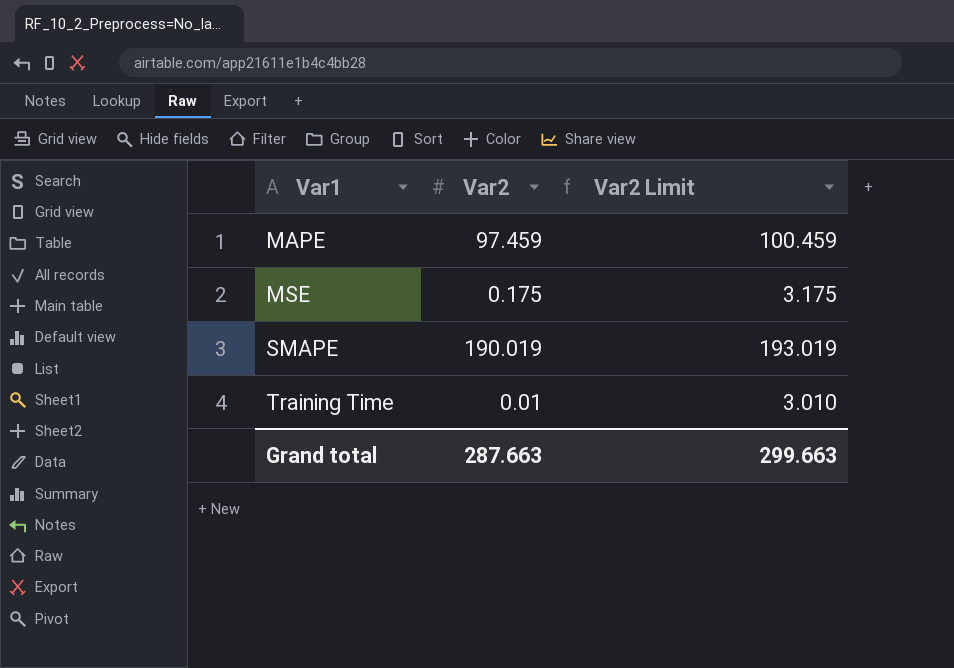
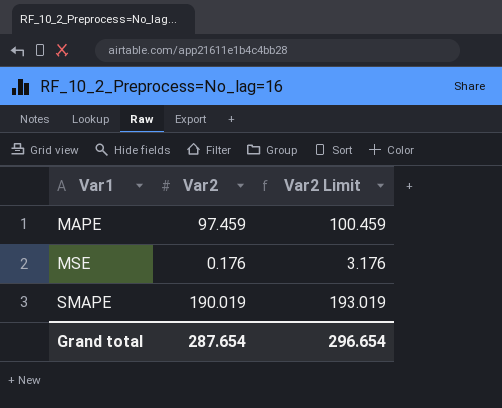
row Training Time: 0.01 | 3.010 -> none
MSE | Var2: 0.175 -> 0.176
MSE | Var2 Limit: 3.175 -> 3.176
Grand total | Var2: 287.663 -> 287.654
Grand total | Var2 Limit: 299.663 -> 296.654

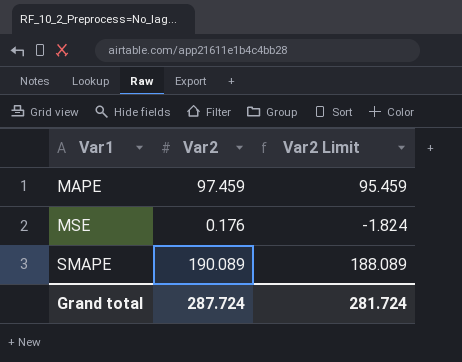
column Var2 Limit | formula: [Var2] + 3 -> [Var2] - 2
SMAPE | Var2: 190.019 -> 190.089
Grand total | Var2: 287.654 -> 287.724
Grand total | Var2 Limit: 296.654 -> 281.724

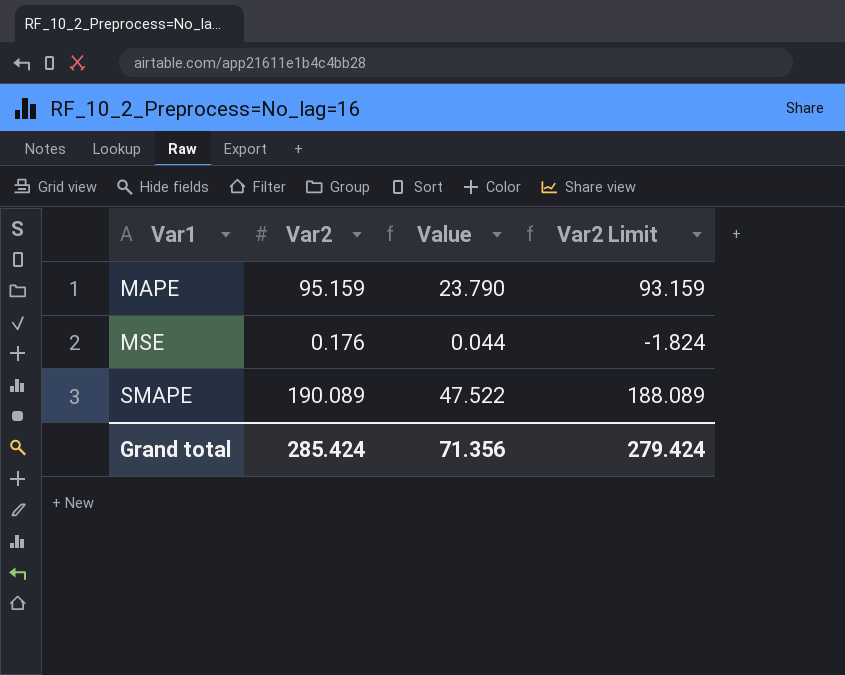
column Value | formula: none -> [Var2] * 0.25
MAPE | Var2: 97.459 -> 95.159
MAPE | Var2 Limit: 95.459 -> 93.159
Grand total | Var2: 287.724 -> 285.424
Grand total | Var2 Limit: 281.724 -> 279.424

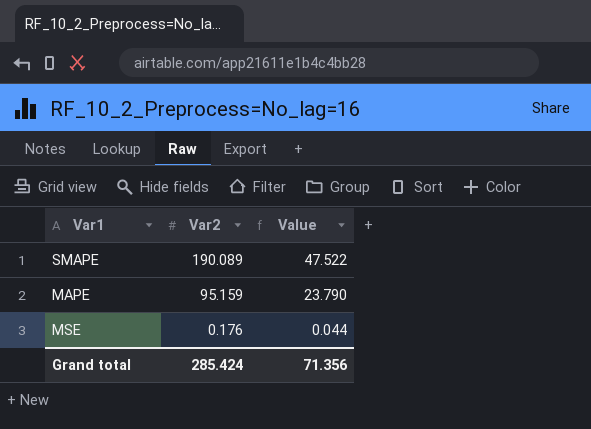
row order: Var1 ascending -> Var2 descending
column Var2 Limit | formula: [Var2] - 2 -> none

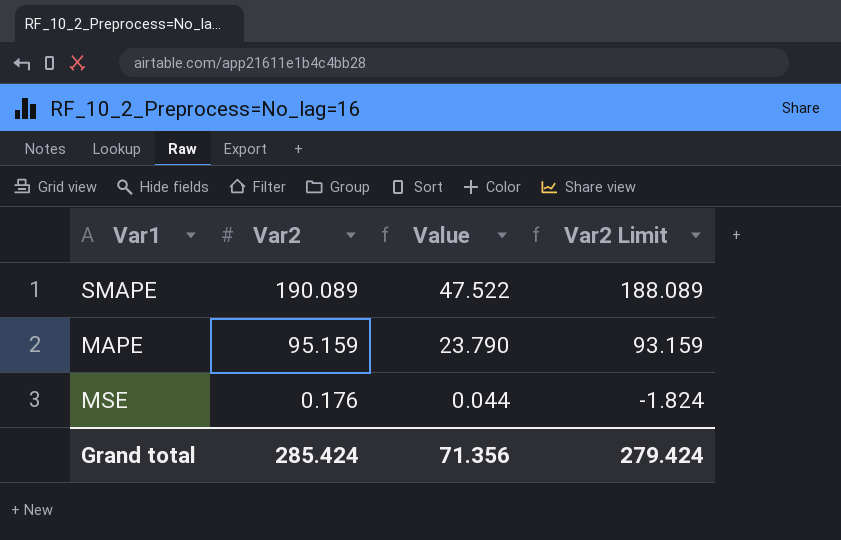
column Var2 Limit | formula: none -> [Var2] - 2

